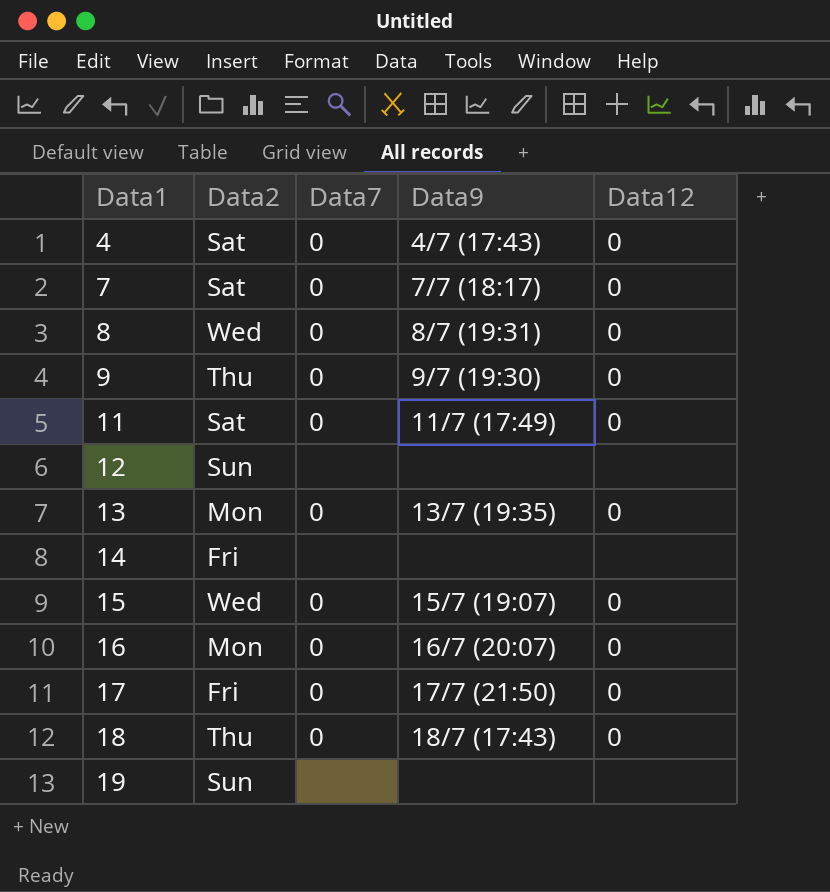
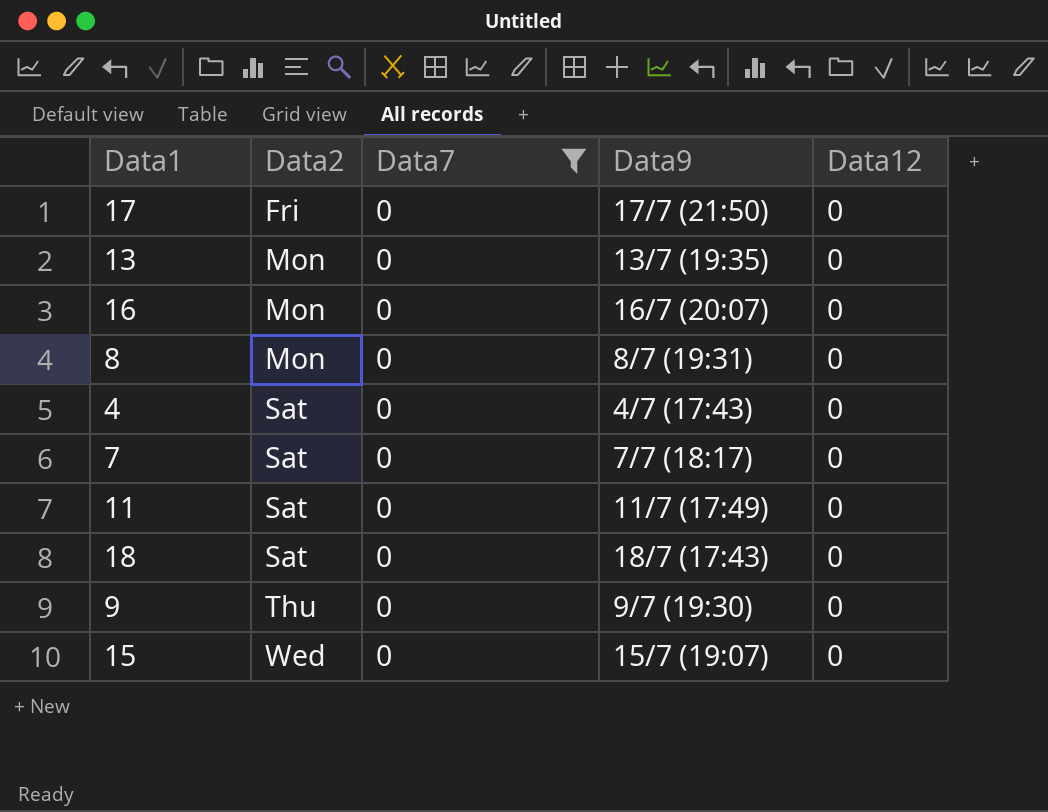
filter: none -> Data7 = 0
row order: Data1 ascending -> Data2 ascending
8 | Data2: Wed -> Mon
18 | Data2: Thu -> Sat

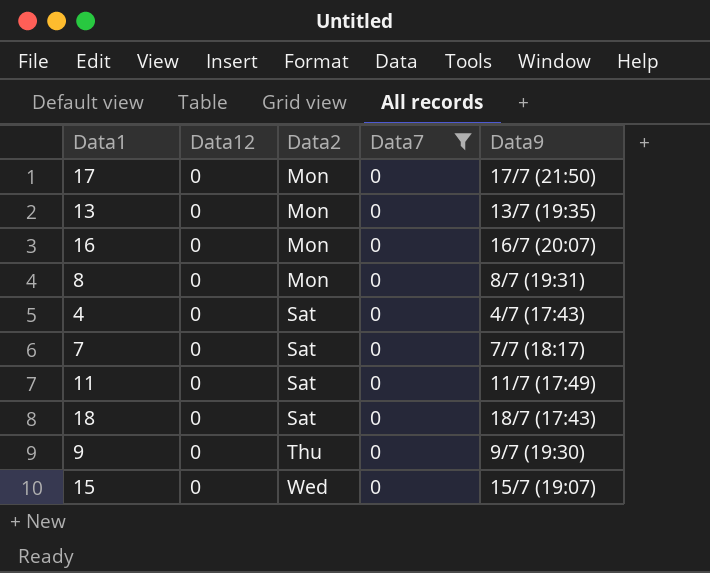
column Data12 | position: 5 -> 2
17 | Data2: Fri -> Mon

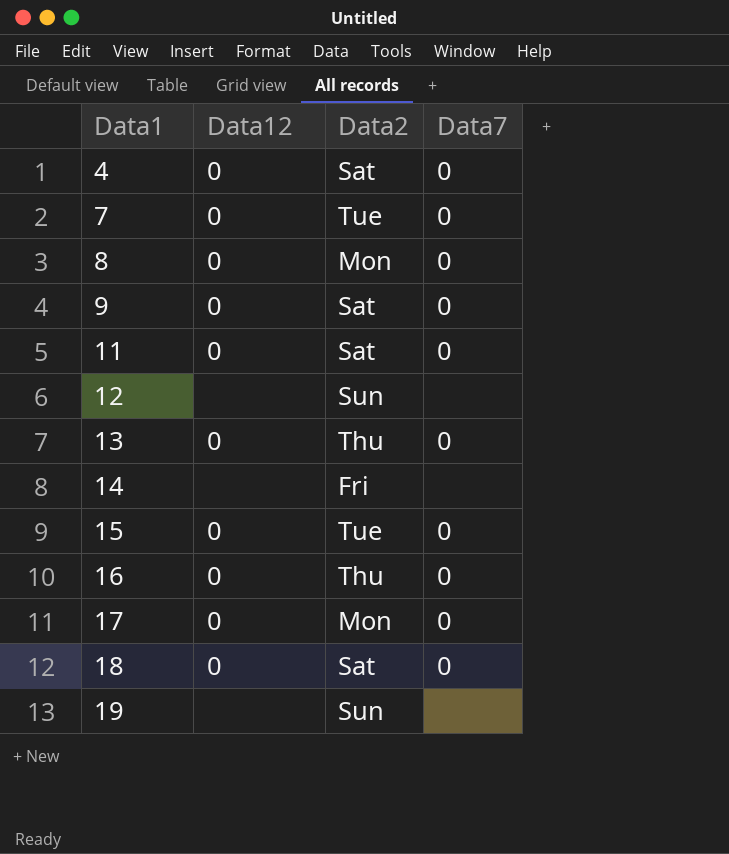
filter: Data7 = 0 -> none
row order: Data2 ascending -> Data1 ascending
column Data9 | position: 5 -> none
7 | Data2: Sat -> Tue
9 | Data2: Thu -> Sat
13 | Data2: Mon -> Thu
15 | Data2: Wed -> Tue
16 | Data2: Mon -> Thu

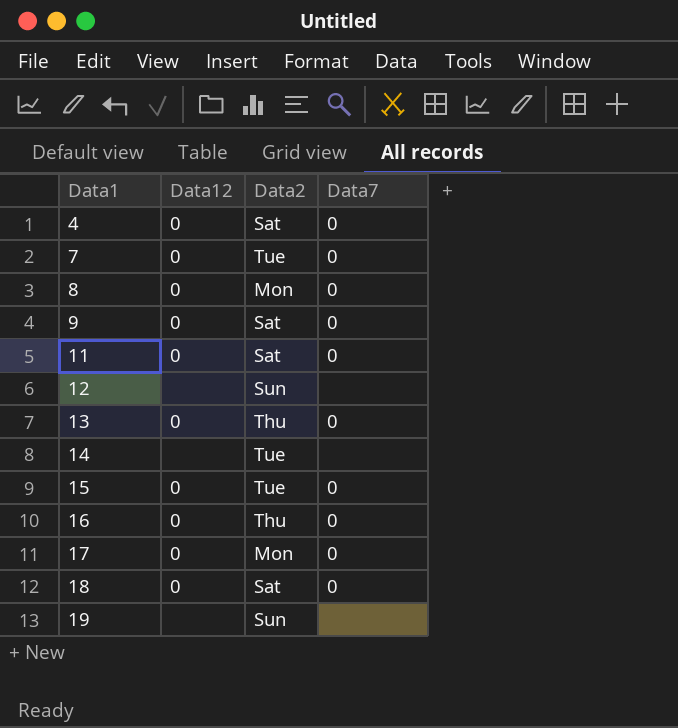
14 | Data2: Fri -> Tue

